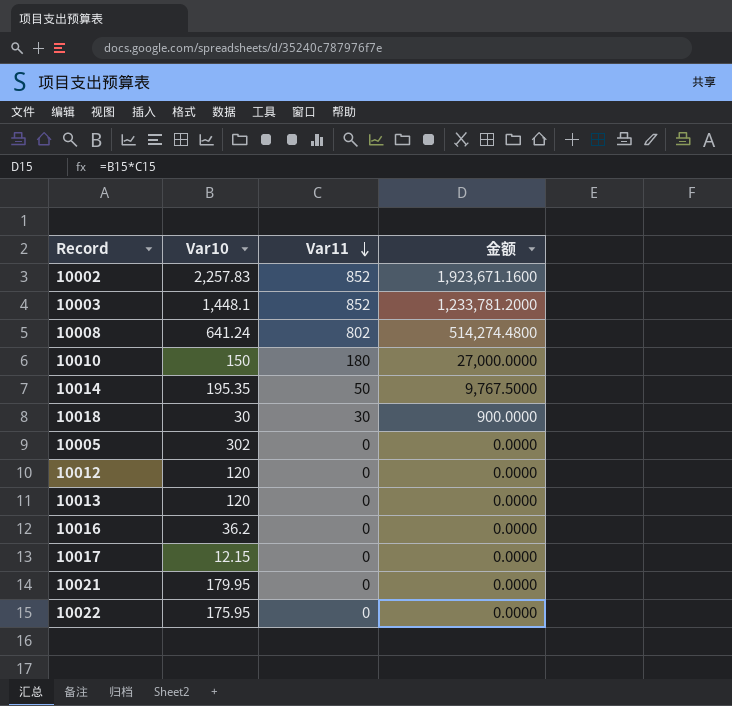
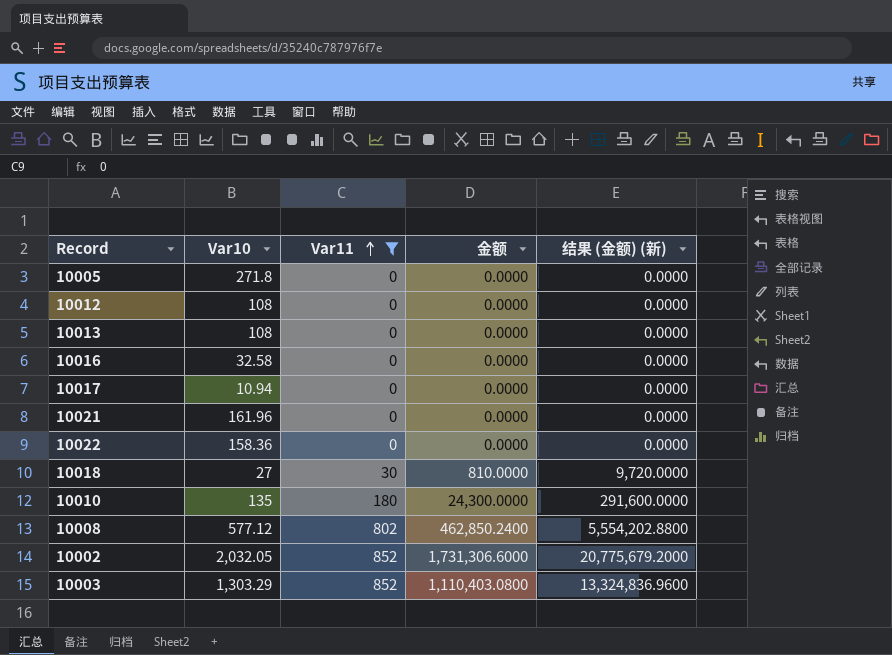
filter: none -> Var11 != 50
row order: Var11 descending -> Var11 ascending
column 结果 (金额) (新) | formula: none -> [金额] * 12
10005 | Var10: 302 -> 271.8
10012 | Var10: 120 -> 108
10013 | Var10: 120 -> 108
10016 | Var10: 36.2 -> 32.58
10017 | Var10: 12.15 -> 10.94
10021 | Var10: 179.95 -> 161.96
10022 | Var10: 175.95 -> 158.36
10018 | Var10: 30 -> 27
10018 | 金额: 900.0000 -> 810.0000
10010 | Var10: 150 -> 135
10010 | 金额: 27,000.0000 -> 24,300.0000
10008 | Var10: 641.24 -> 577.12
10008 | 金额: 514,274.4800 -> 462,850.2400
10002 | Var10: 2,257.83 -> 2,032.05
10002 | 金额: 1,923,671.1600 -> 1,731,306.6000
10003 | Var10: 1,448.1 -> 1,303.29
10003 | 金额: 1,233,781.2000 -> 1,110,403.0800

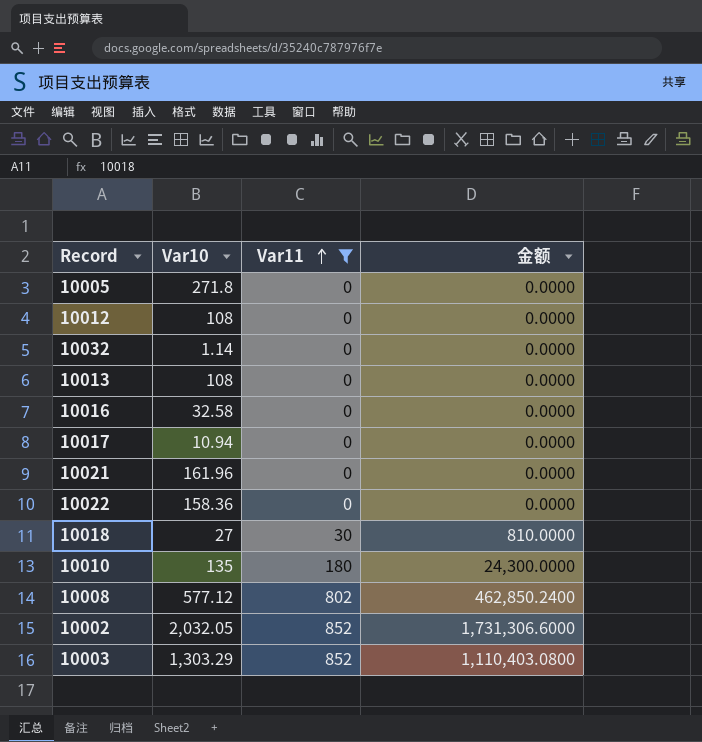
column 结果 (金额) (新) | formula: [金额] * 12 -> none
row 10032: none -> 1.14 | 0 | 0.0000

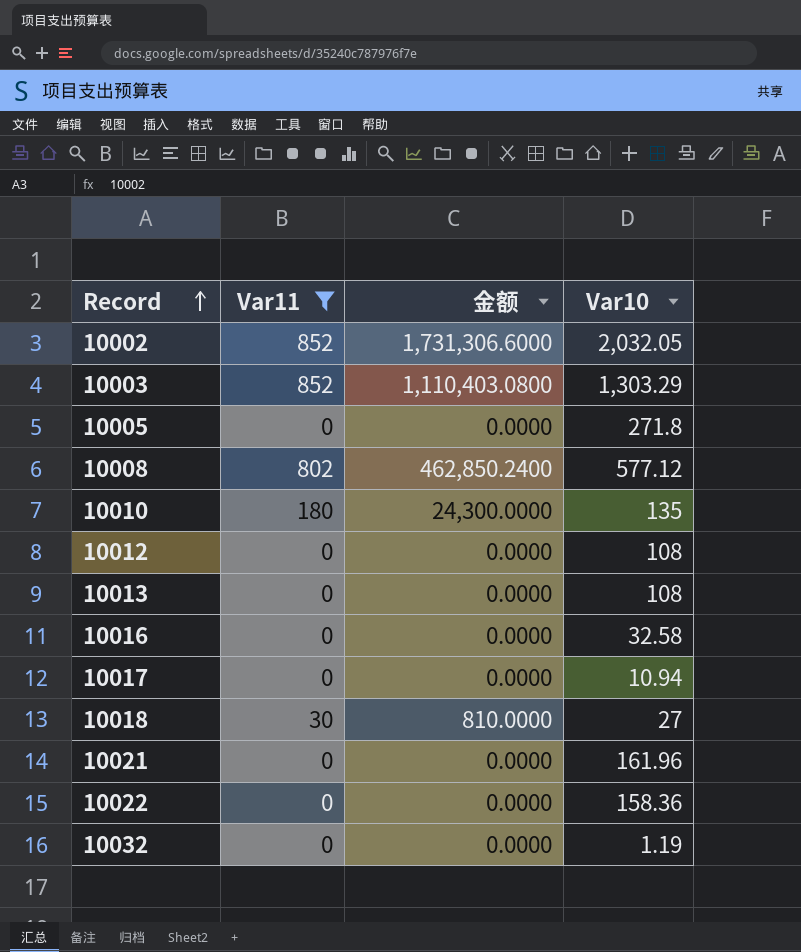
row order: Var11 ascending -> Record ascending
column Var10 | position: 2 -> 4
10032 | Var10: 1.14 -> 1.19

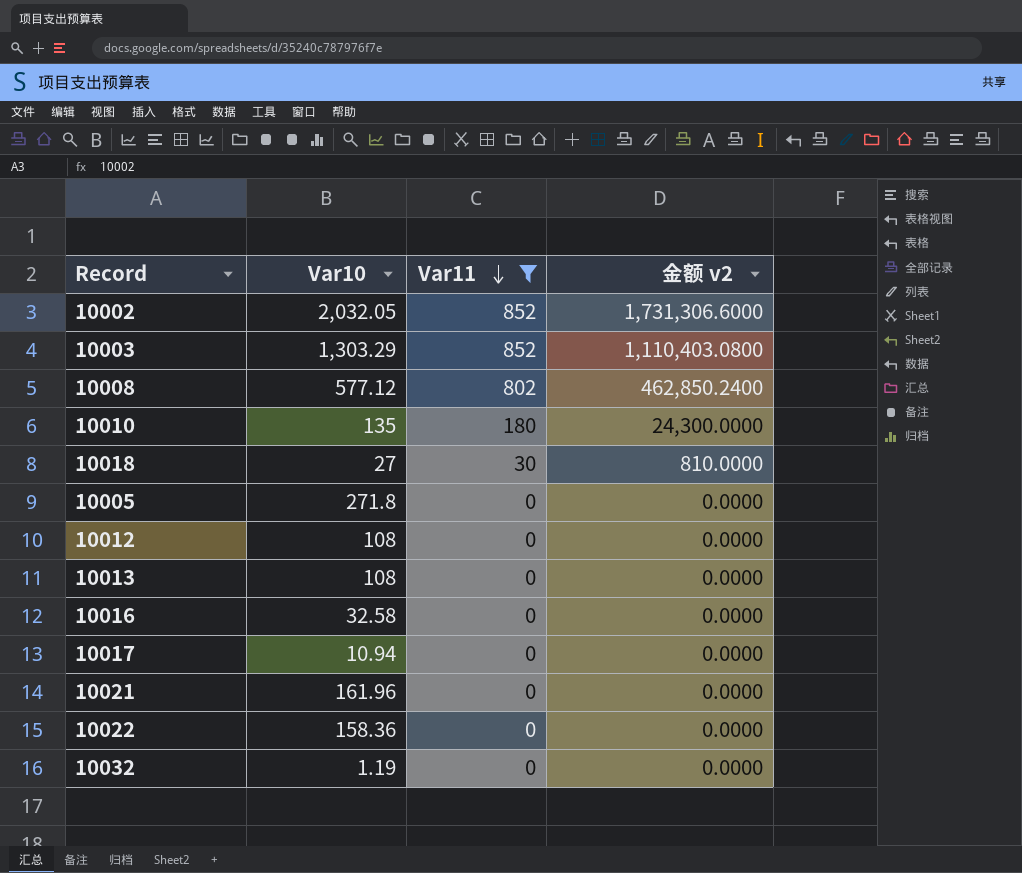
row order: Record ascending -> Var11 descending
column Var10 | position: 4 -> 2
column name: 金额 -> 金额 v2

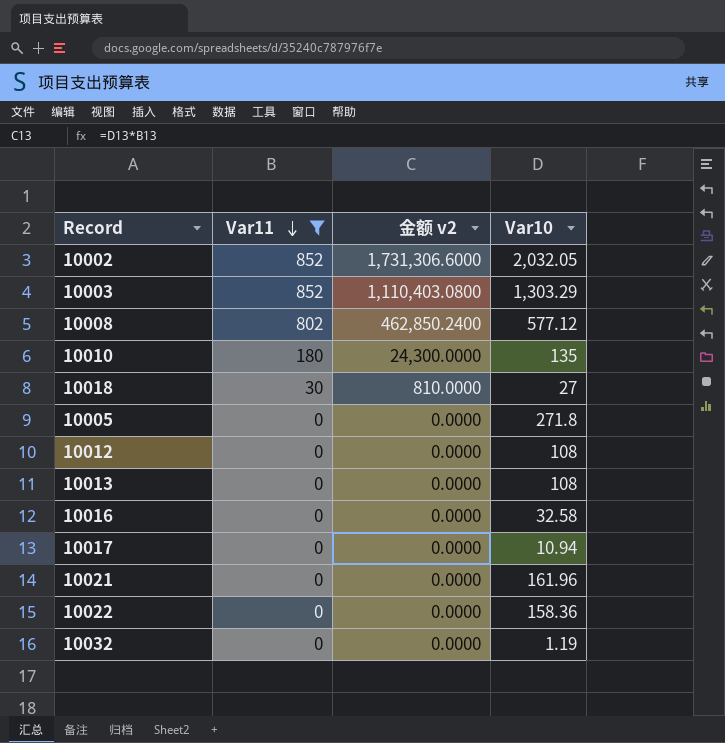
column Var10 | position: 2 -> 4

